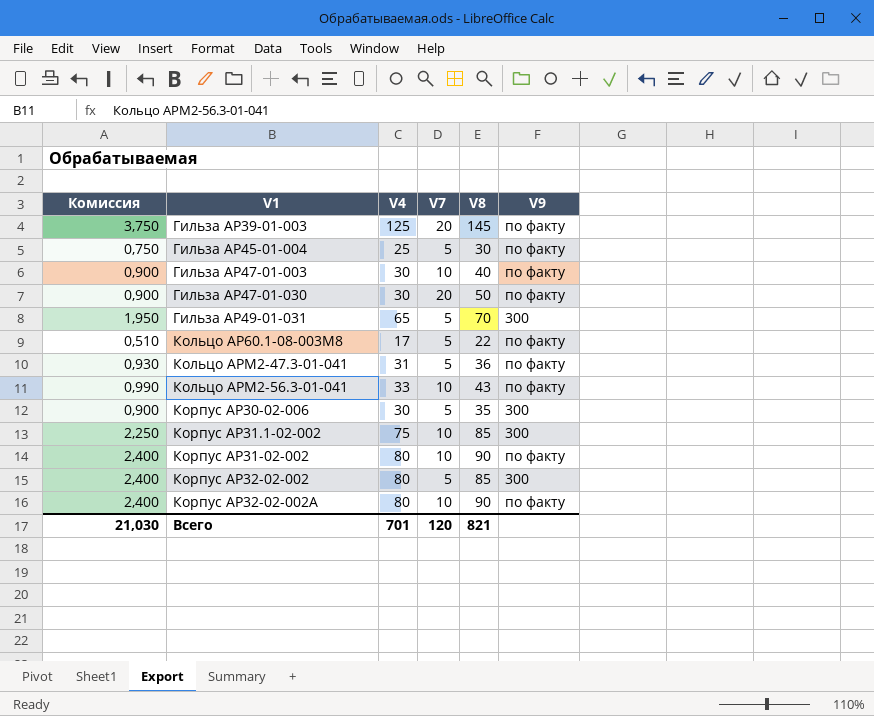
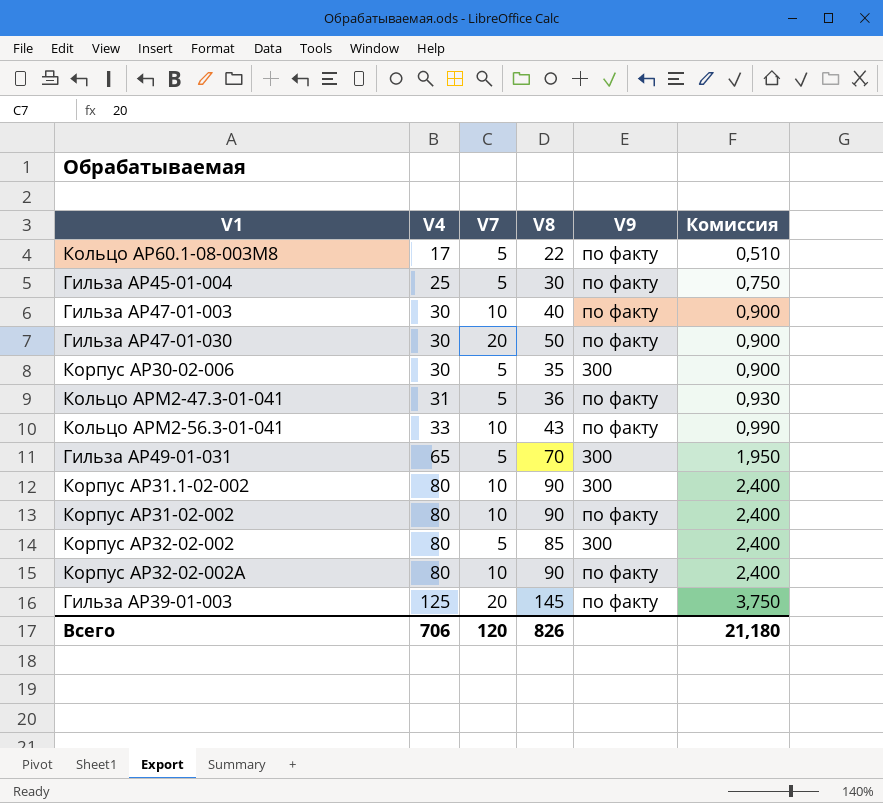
row order: none -> V4 ascending
column Комиссия | position: 1 -> 6
Корпус АР31.1-02-002 | V4: 75 -> 80
Корпус АР31.1-02-002 | V8: 85 -> 90
Корпус АР31.1-02-002 | Комиссия: 2,250 -> 2,400
Всего | V4: 701 -> 706
Всего | V8: 821 -> 826
Всего | Комиссия: 21,030 -> 21,180

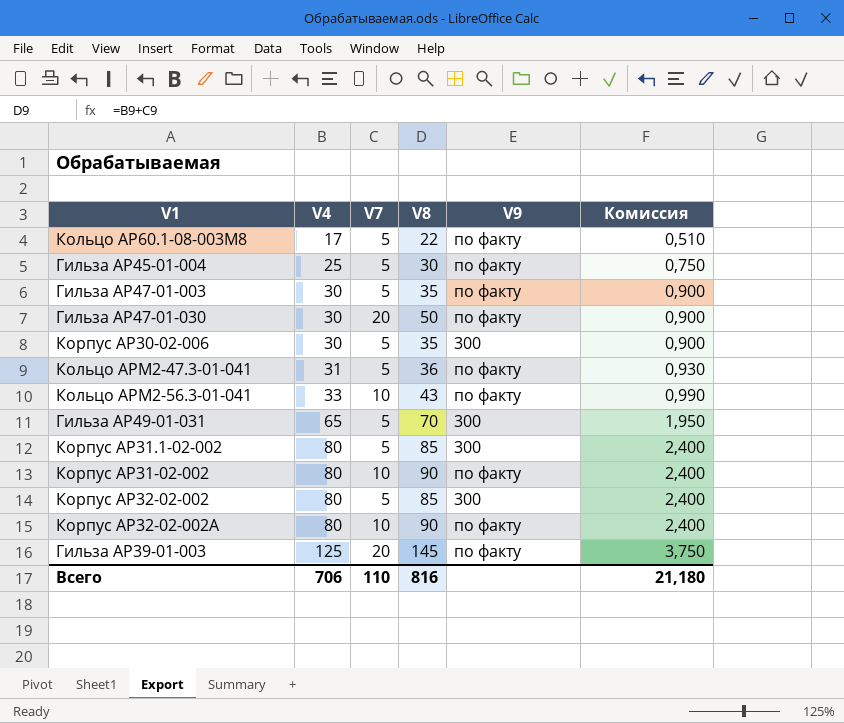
Гильза АР47-01-003 | V7: 10 -> 5
Гильза АР47-01-003 | V8: 40 -> 35
Корпус АР31.1-02-002 | V7: 10 -> 5
Корпус АР31.1-02-002 | V8: 90 -> 85
Всего | V7: 120 -> 110
Всего | V8: 826 -> 816

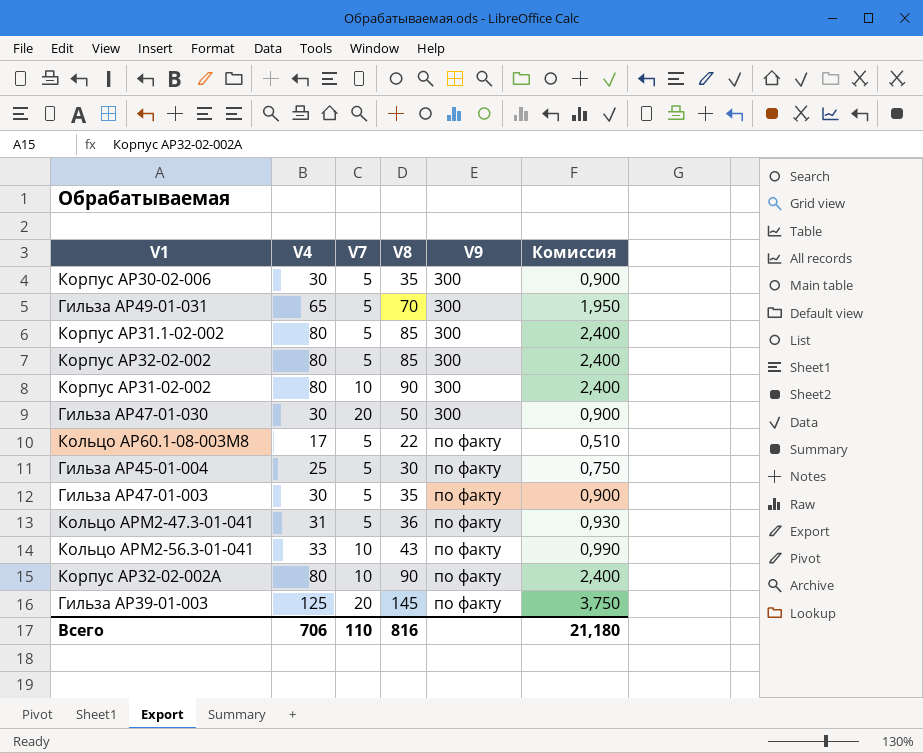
row order: V4 ascending -> V9 ascending
Корпус АР31-02-002 | V9: по факту -> 300
Гильза АР47-01-030 | V9: по факту -> 300

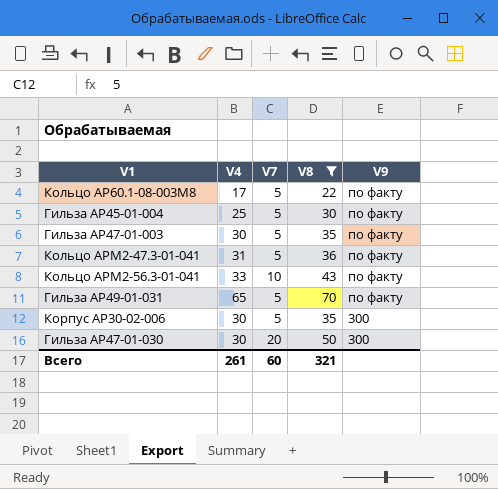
filter: none -> V8 <= 70
row order: V9 ascending -> V9 descending
column Комиссия | formula: [V4] * 0,03 -> none
Гильза АР49-01-031 | V9: 300 -> по факту
Всего | V4: 706 -> 261
Всего | V7: 110 -> 60
Всего | V8: 816 -> 321

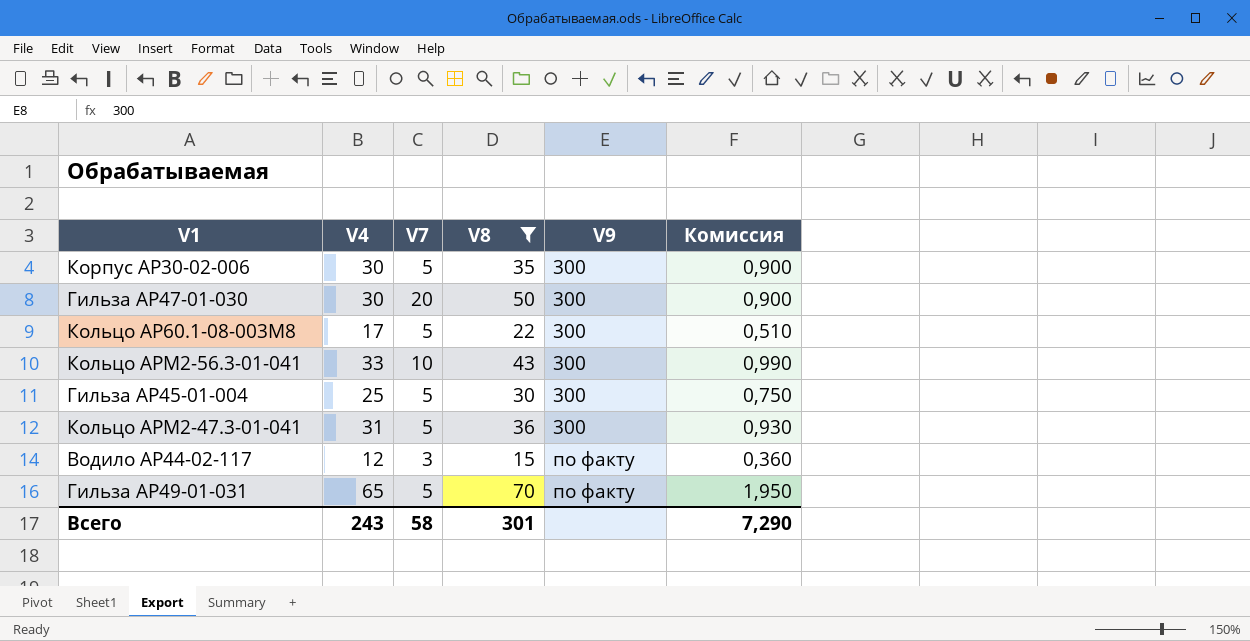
row order: V9 descending -> V9 ascending
column Комиссия | formula: none -> [V4] * 0,03
row Гильза АР47-01-003: 30 | 5 | 35 | по факту -> none
Кольцо АР60.1-08-003М8 | V9: по факту -> 300
Кольцо АРМ2-56.3-01-041 | V9: по факту -> 300
Гильза АР45-01-004 | V9: по факту -> 300
Кольцо АРМ2-47.3-01-041 | V9: по факту -> 300
row Водило АР44-02-117: none -> 12 | 3 | 15 | по факту | 0,360
Всего | V4: 261 -> 243
Всего | V7: 60 -> 58
Всего | V8: 321 -> 301

